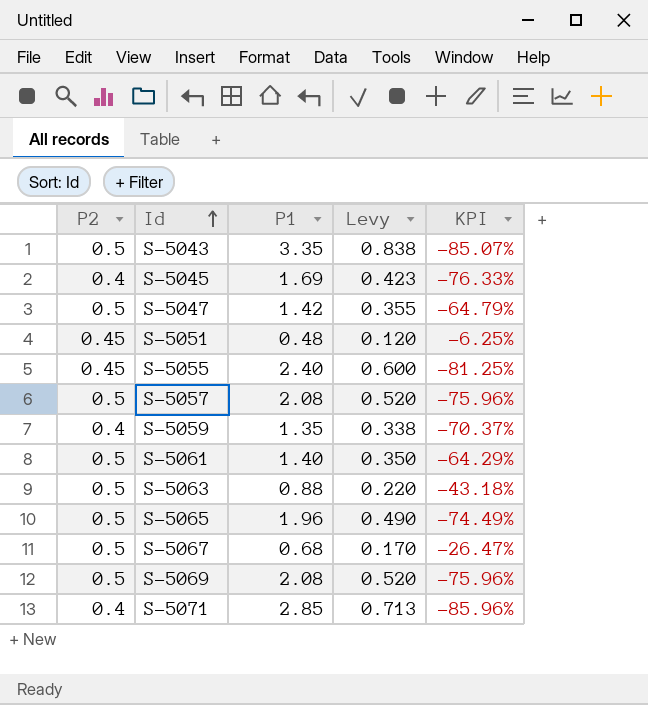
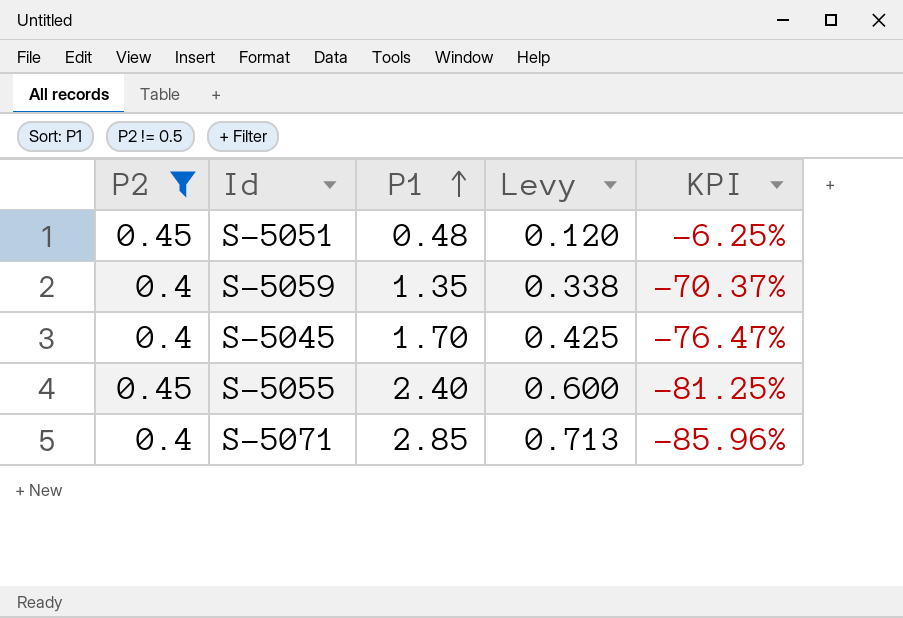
filter: none -> P2 != 0.5
row order: Id ascending -> P1 ascending
S-5045 | P1: 1.69 -> 1.70
S-5045 | Levy: 0.423 -> 0.425
S-5045 | KPI: -76.33% -> -76.47%

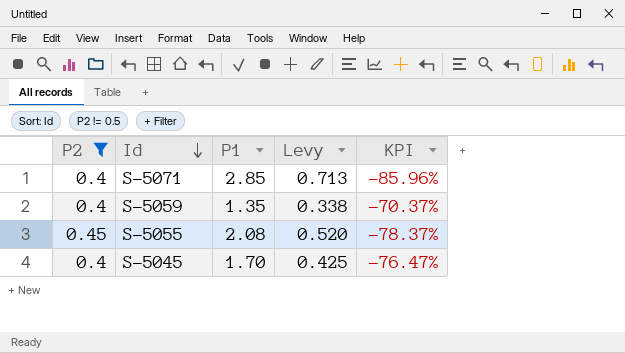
row order: P1 ascending -> Id descending
row S-5051: 0.45 | 0.48 | 0.120 | -6.25% -> none
S-5055 | P1: 2.40 -> 2.08
S-5055 | Levy: 0.600 -> 0.520
S-5055 | KPI: -81.25% -> -78.37%

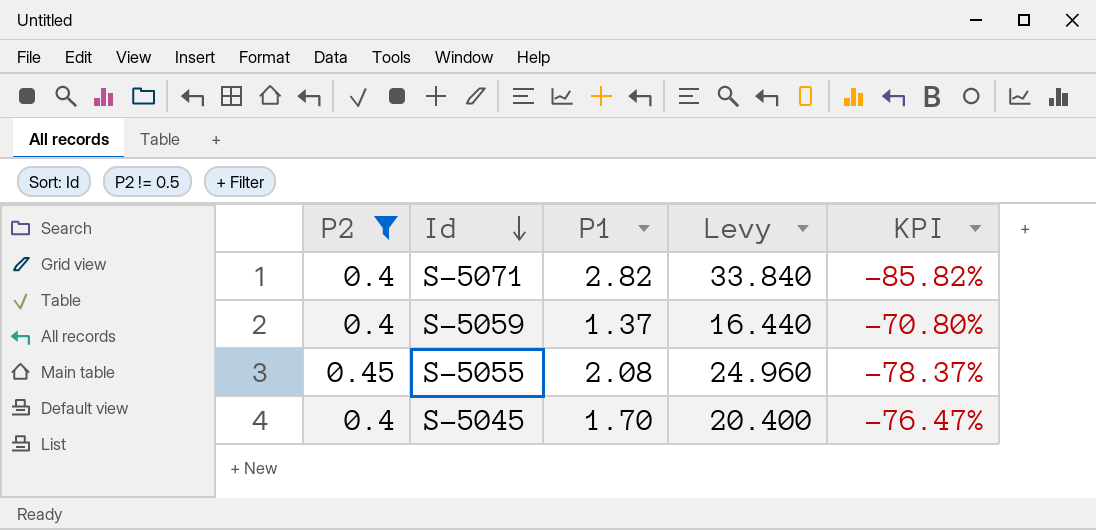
column Levy | formula: [P1] * 0.25 -> [P1] * 12
S-5071 | P1: 2.85 -> 2.82
S-5071 | KPI: -85.96% -> -85.82%
S-5059 | P1: 1.35 -> 1.37
S-5059 | KPI: -70.37% -> -70.80%

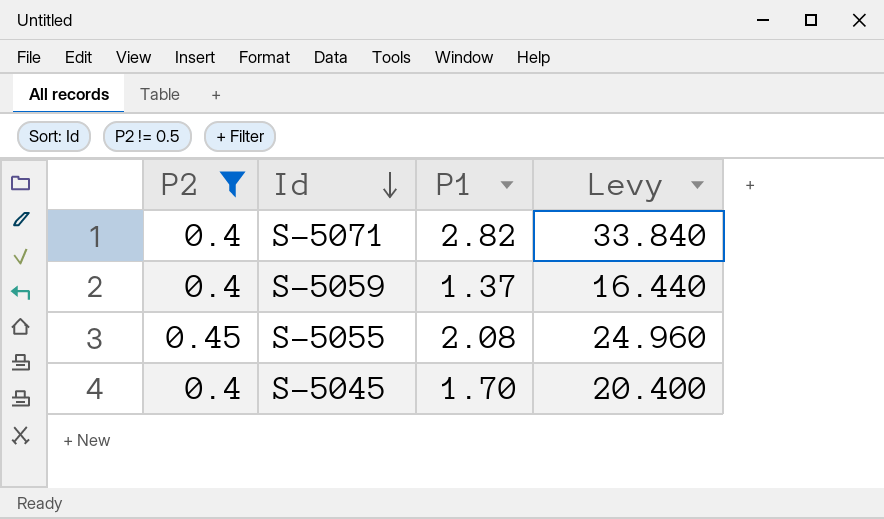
column KPI | formula: ([P2] - [P1]) / [P1] -> none

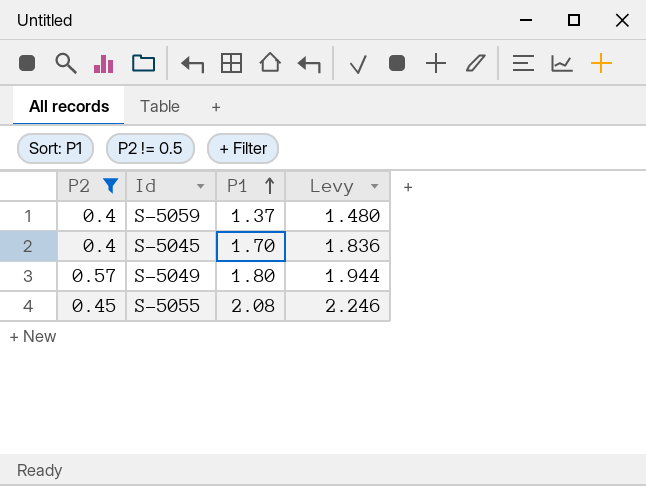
row order: Id descending -> P1 ascending
column Levy | formula: [P1] * 12 -> [P1] * 1.08
row S-5071: 0.4 | 2.82 | 33.840 -> none
row S-5049: none -> 0.57 | 1.80 | 1.944

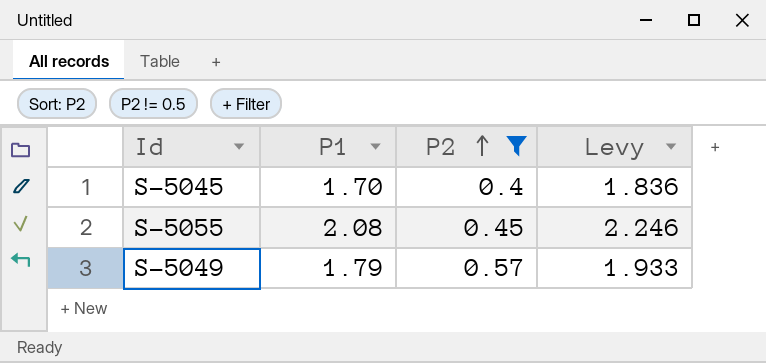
row order: P1 ascending -> P2 ascending
column P2 | position: 1 -> 3
row S-5059: 0.4 | 1.37 | 1.480 -> none
S-5049 | P1: 1.80 -> 1.79
S-5049 | Levy: 1.944 -> 1.933

